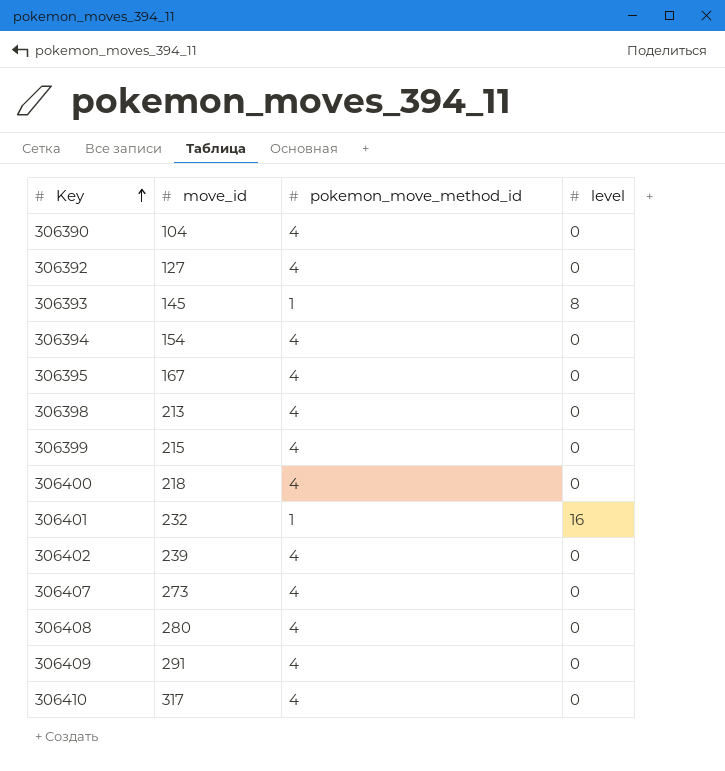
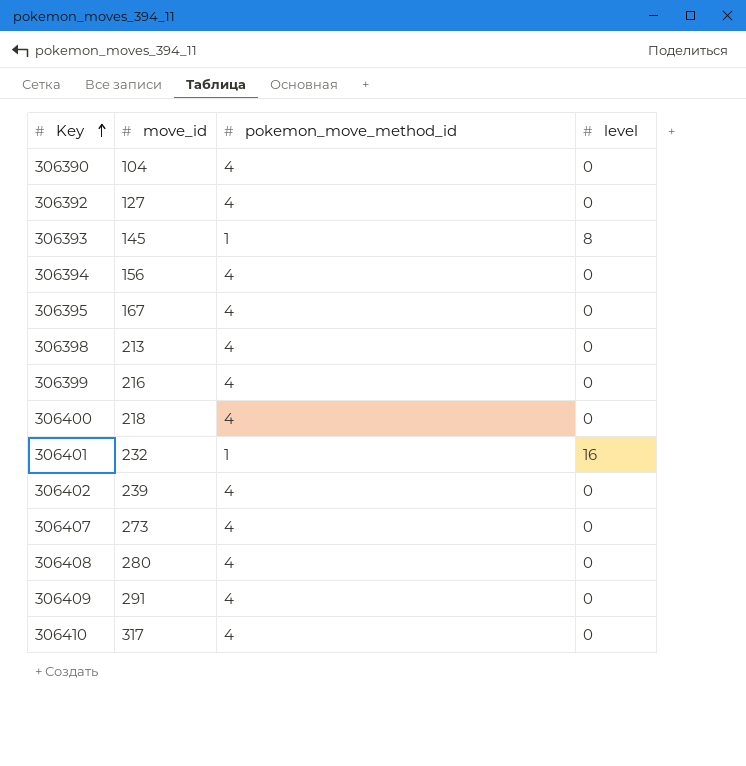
306394 | move_id: 154 -> 156
306399 | move_id: 215 -> 216

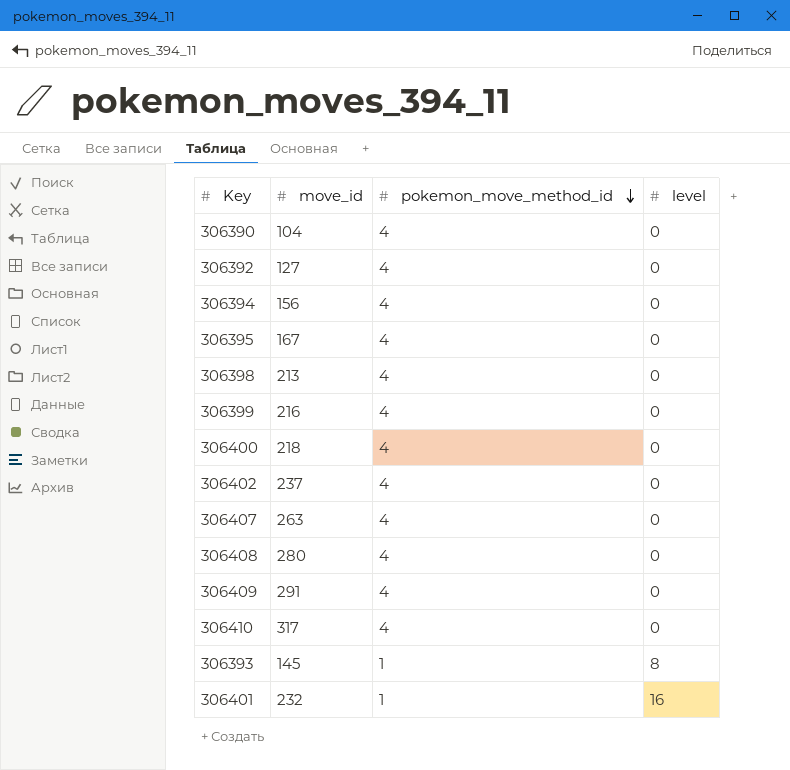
row order: Key ascending -> pokemon_move_method_id descending
306402 | move_id: 239 -> 237
306407 | move_id: 273 -> 263

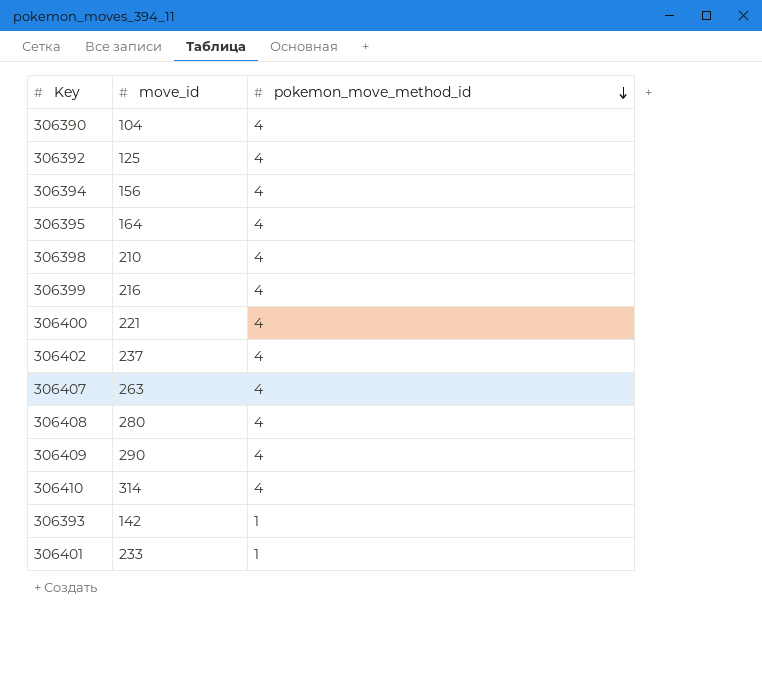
column level | position: 4 -> none
306392 | move_id: 127 -> 125
306395 | move_id: 167 -> 164
306398 | move_id: 213 -> 210
306400 | move_id: 218 -> 221
306409 | move_id: 291 -> 290
306410 | move_id: 317 -> 314
306393 | move_id: 145 -> 142
306401 | move_id: 232 -> 233

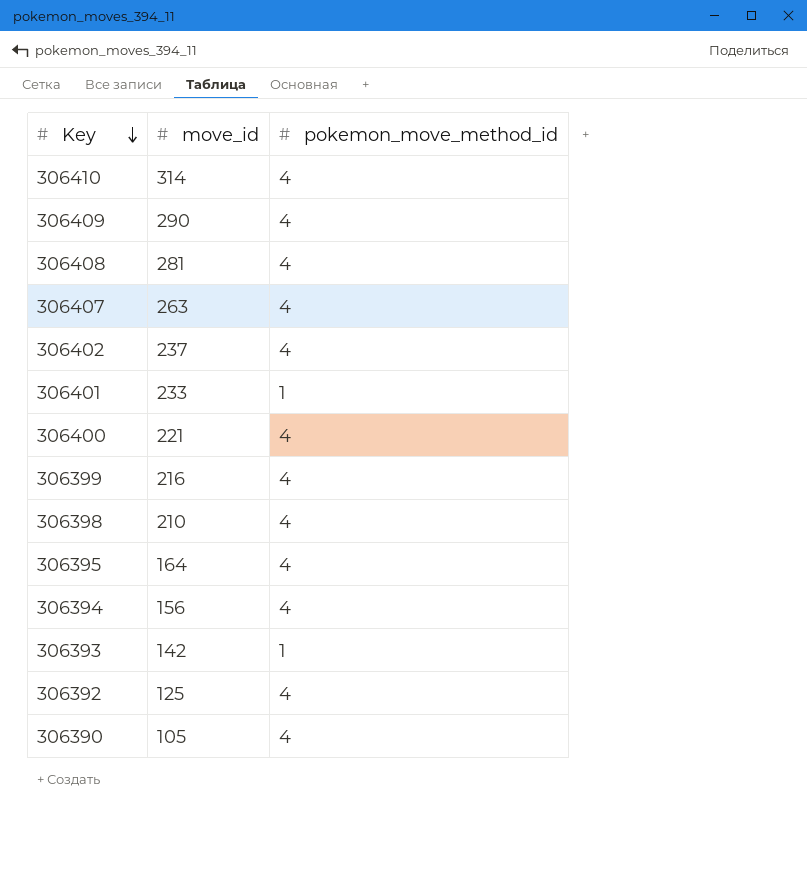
row order: pokemon_move_method_id descending -> Key descending
306408 | move_id: 280 -> 281
306390 | move_id: 104 -> 105

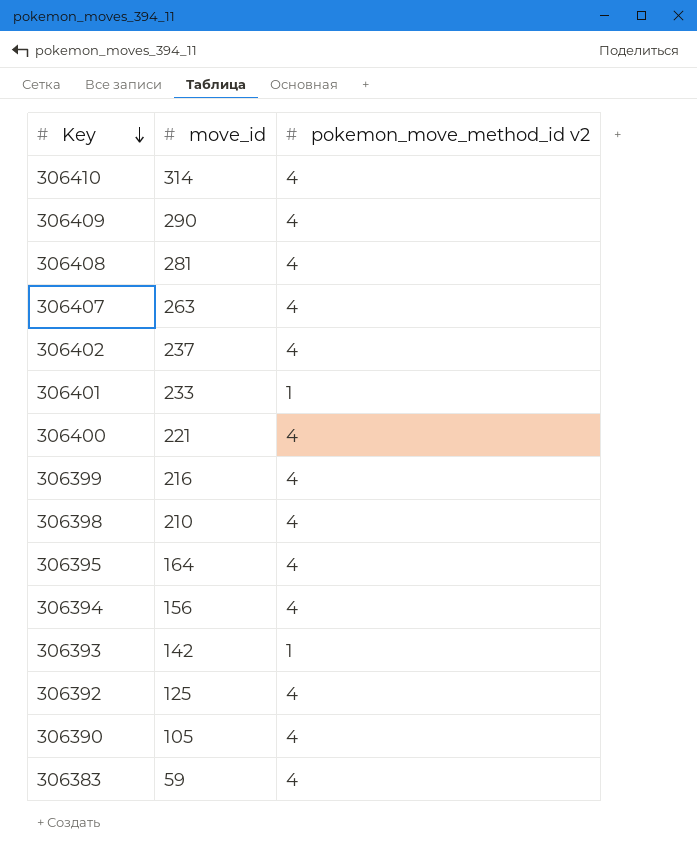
column name: pokemon_move_method_id -> pokemon_move_method_id v2
row 306383: none -> 59 | 4

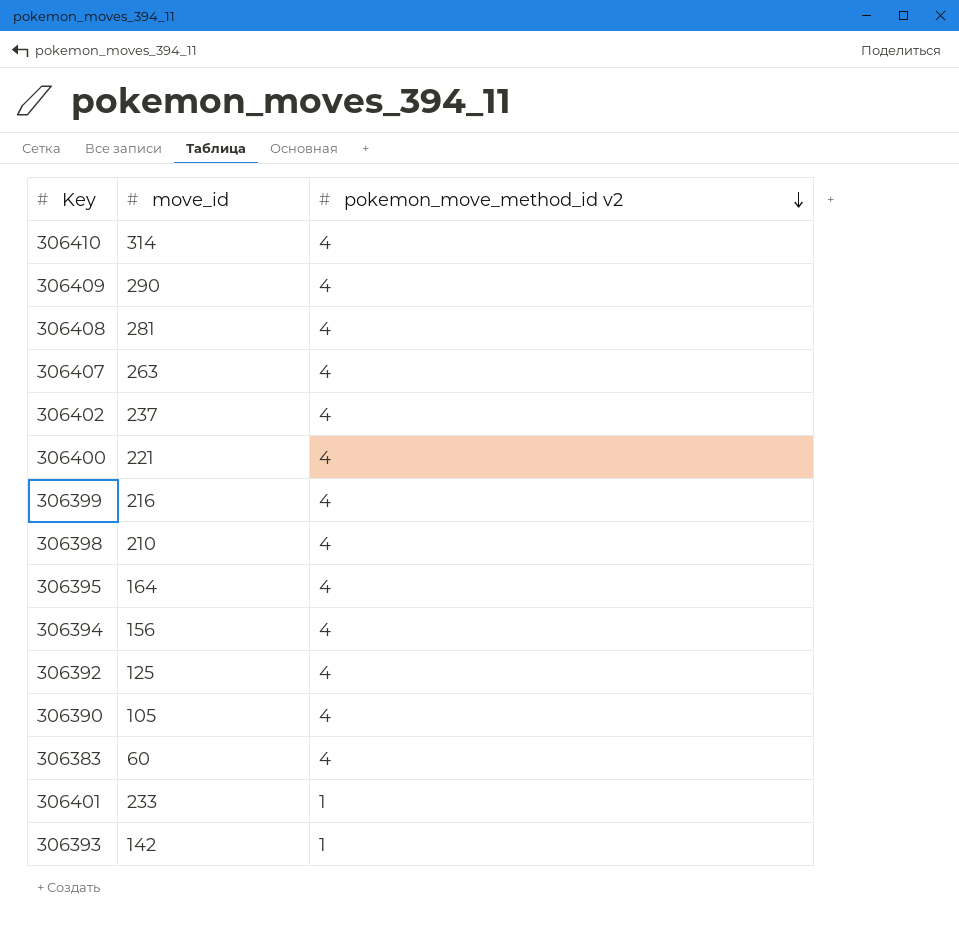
row order: Key descending -> pokemon_move_method_id v2 descending
306383 | move_id: 59 -> 60

